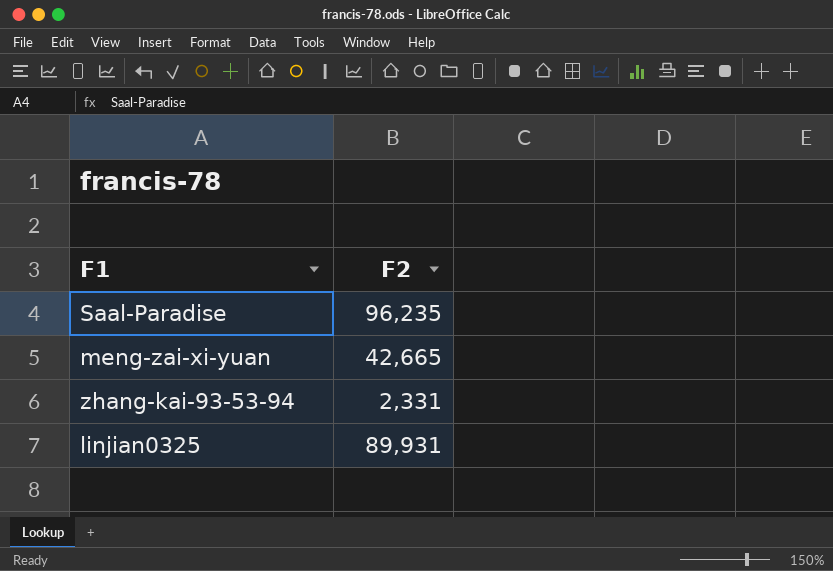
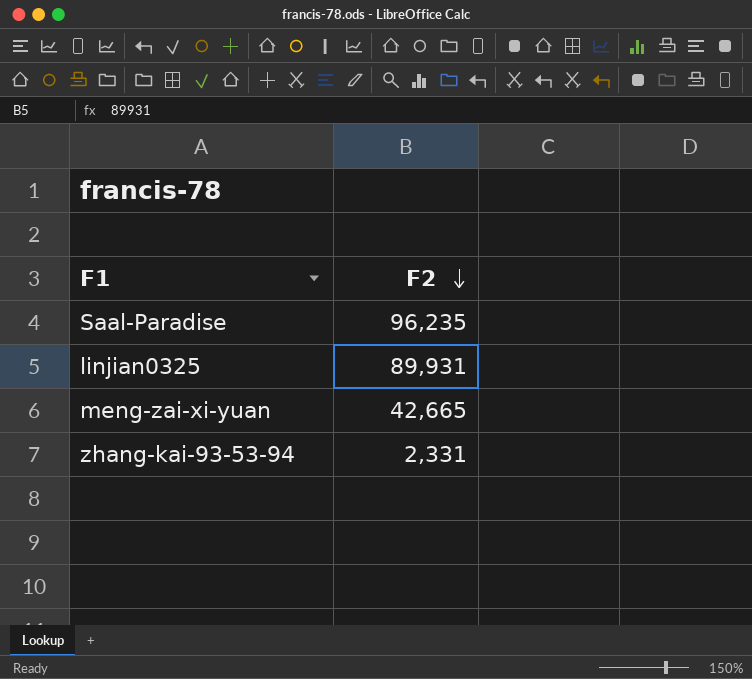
row order: none -> F2 descending

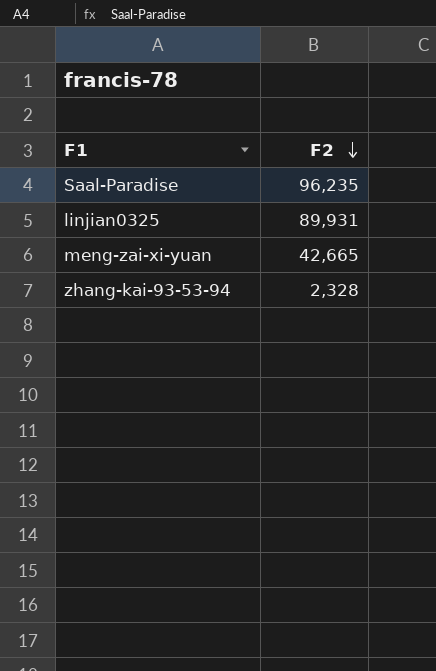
zhang-kai-93-53-94 | F2: 2,331 -> 2,328

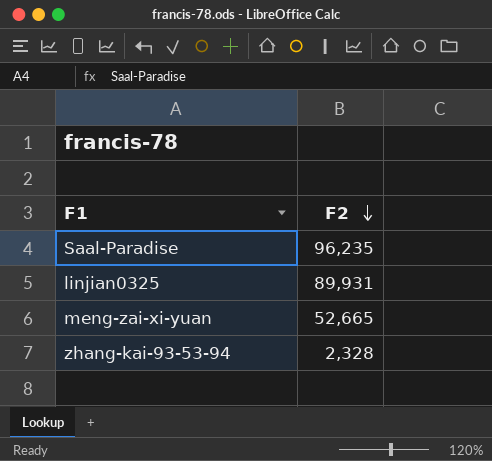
meng-zai-xi-yuan | F2: 42,665 -> 52,665

